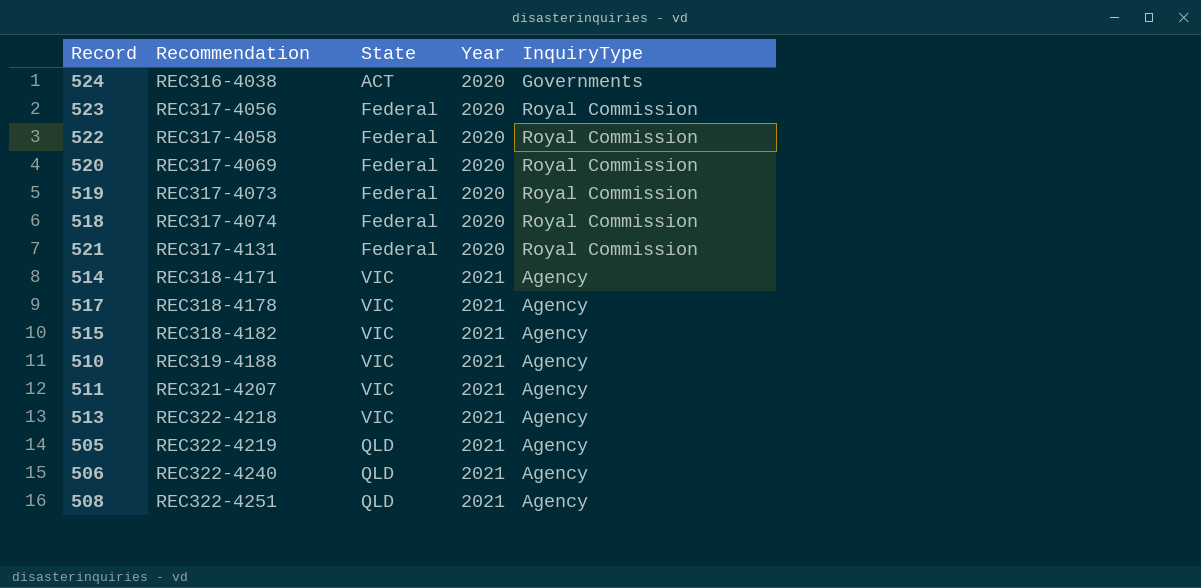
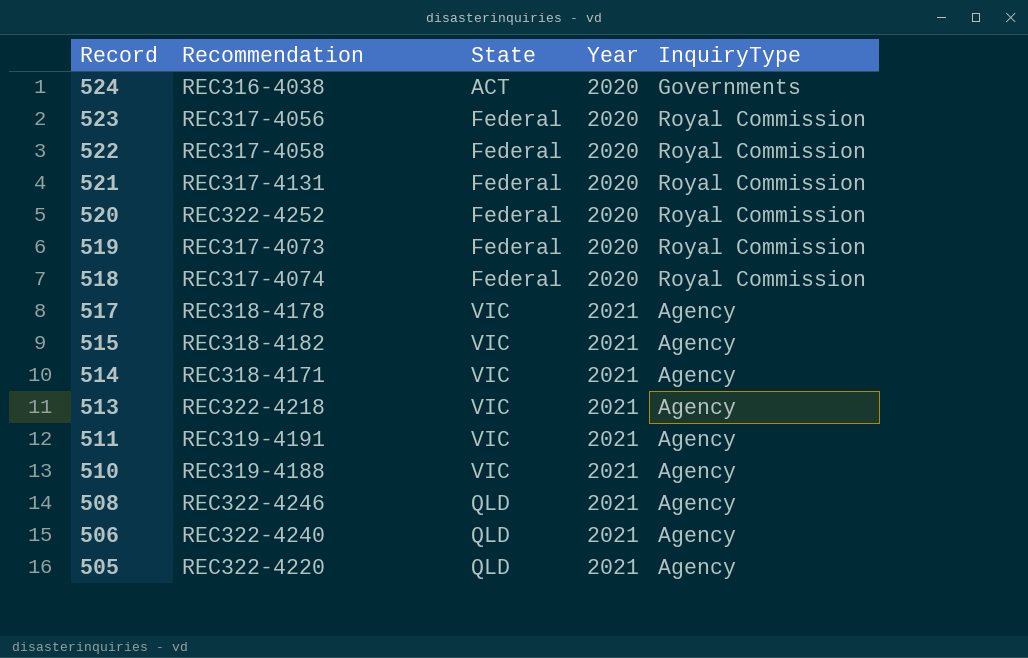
row order: Recommendation ascending -> Record descending
520 | Recommendation: REC317-4069 -> REC322-4252
511 | Recommendation: REC321-4207 -> REC319-4191
508 | Recommendation: REC322-4251 -> REC322-4246
505 | Recommendation: REC322-4219 -> REC322-4220

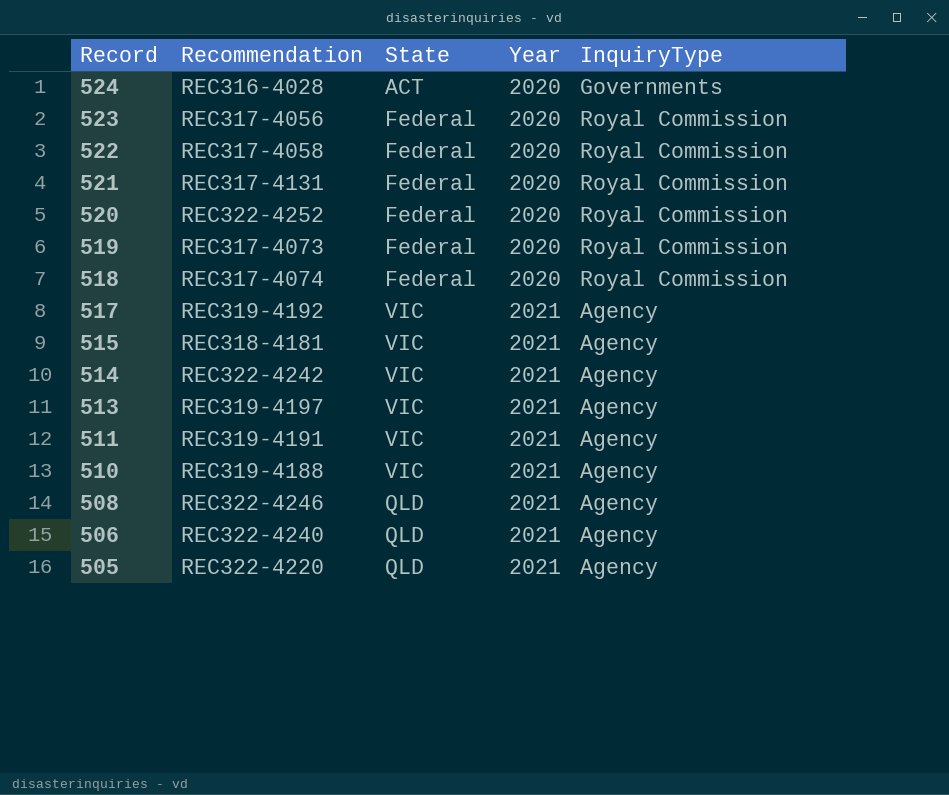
524 | Recommendation: REC316-4038 -> REC316-4028
517 | Recommendation: REC318-4178 -> REC319-4192
515 | Recommendation: REC318-4182 -> REC318-4181
514 | Recommendation: REC318-4171 -> REC322-4242
513 | Recommendation: REC322-4218 -> REC319-4197

